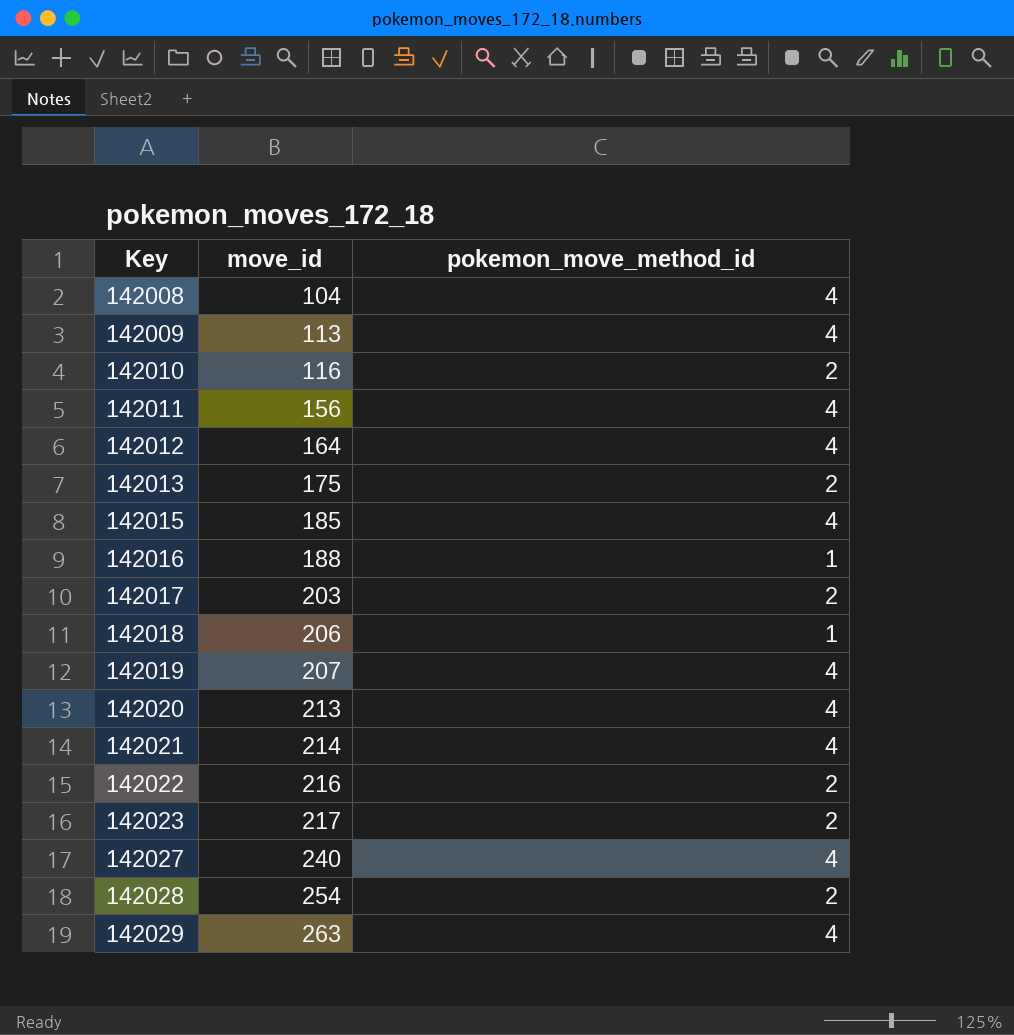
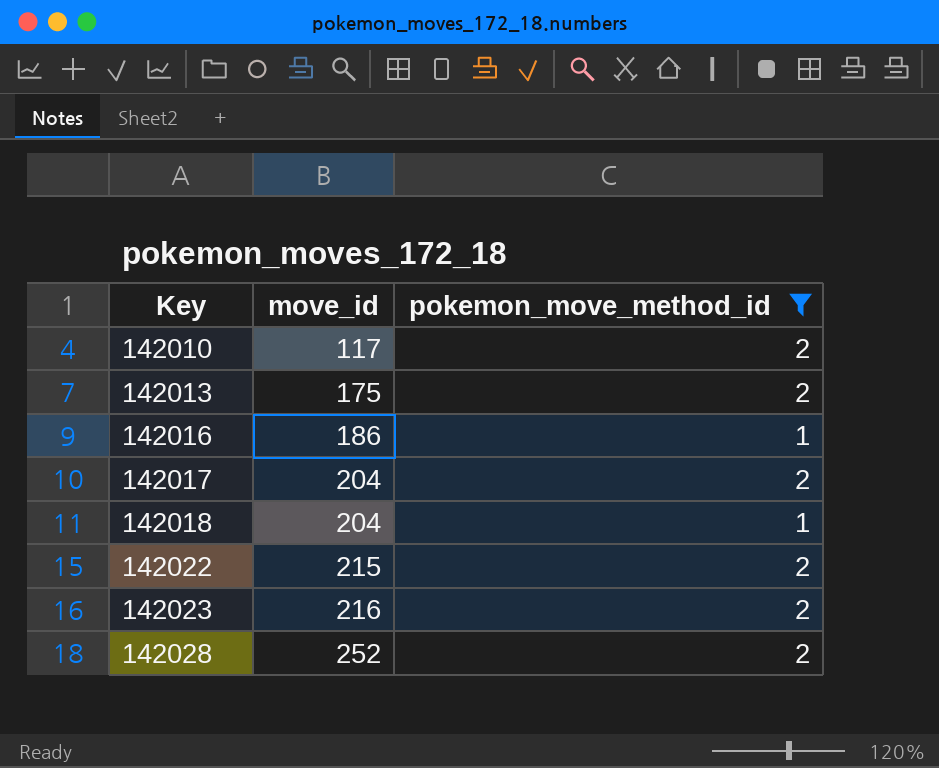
filter: none -> pokemon_move_method_id != 4
142010 | move_id: 116 -> 117
142016 | move_id: 188 -> 186
142017 | move_id: 203 -> 204
142018 | move_id: 206 -> 204
142022 | move_id: 216 -> 215
142023 | move_id: 217 -> 216
142028 | move_id: 254 -> 252

